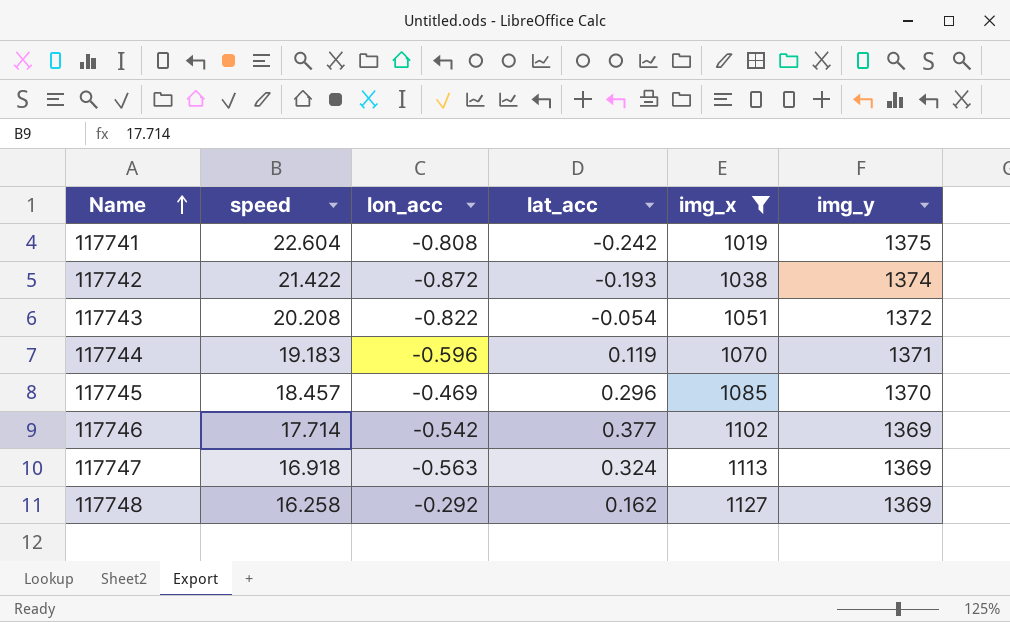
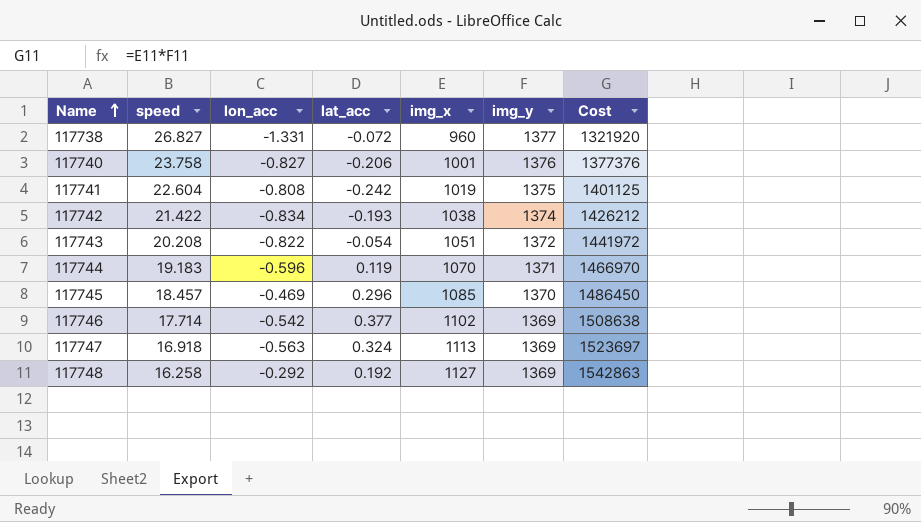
filter: img_x >= 1019 -> none
column Cost | formula: none -> [img_x] * [img_y]
117742 | lon_acc: -0.872 -> -0.834
117748 | lat_acc: 0.162 -> 0.192

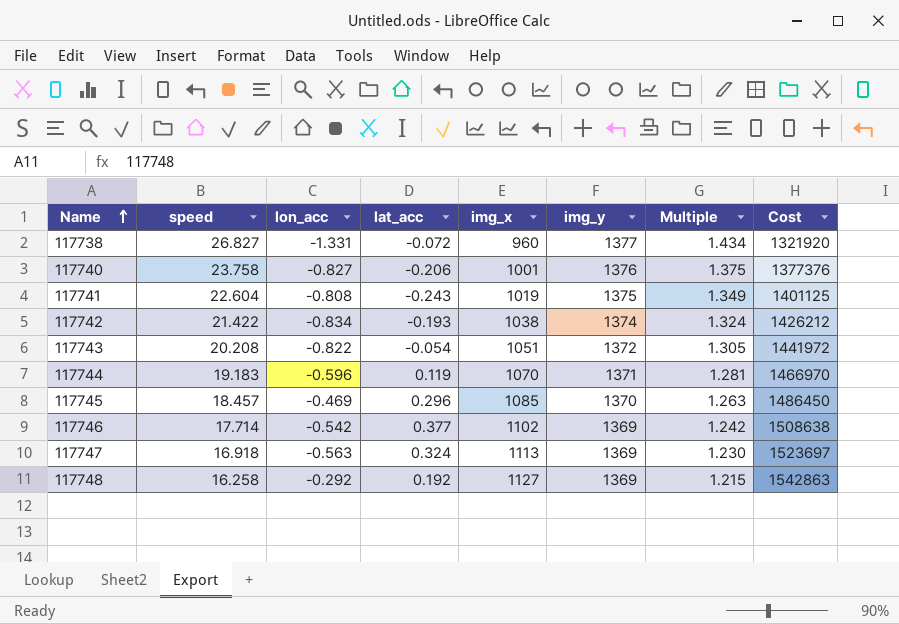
column Multiple | formula: none -> [img_y] / [img_x]
117741 | lat_acc: -0.242 -> -0.243

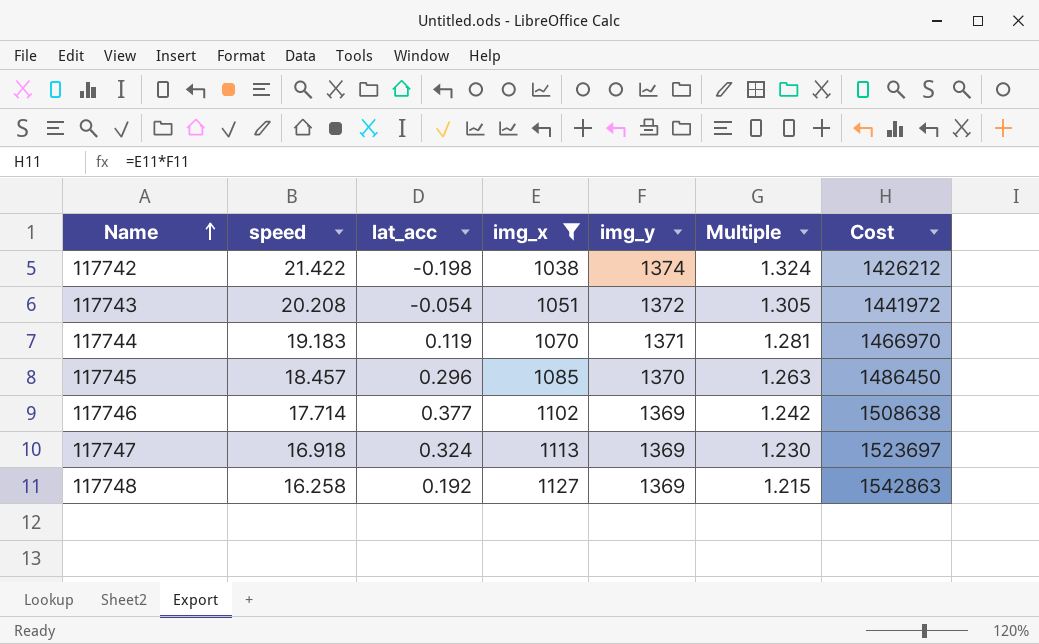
filter: none -> img_x >= 1038
column lon_acc | position: 3 -> none
117742 | lat_acc: -0.193 -> -0.198

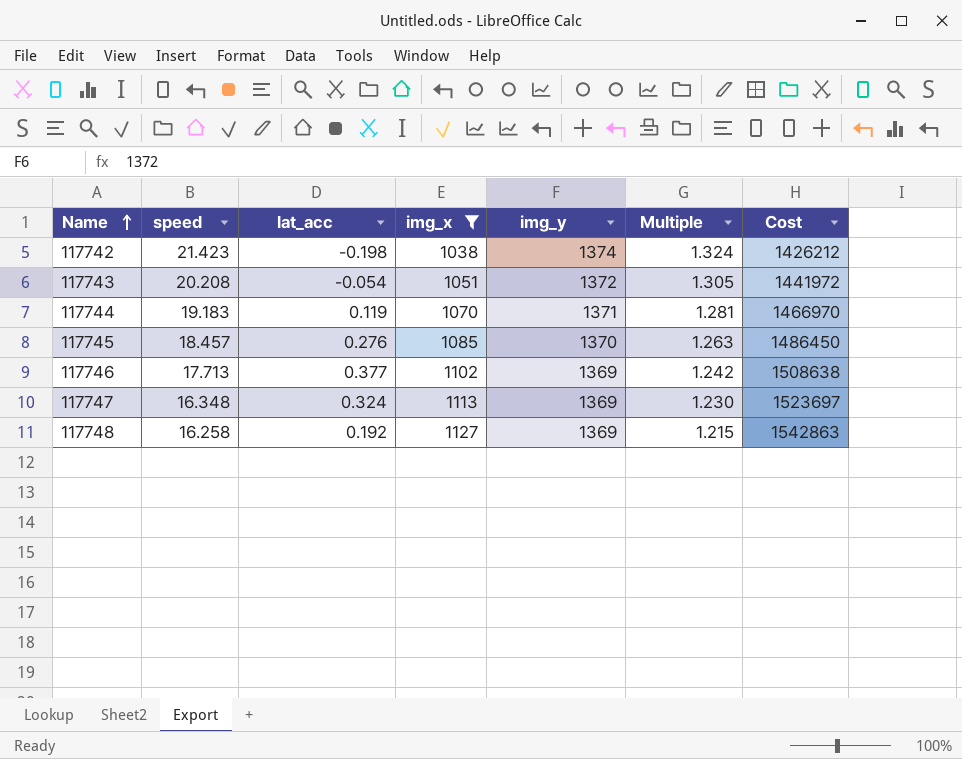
117742 | speed: 21.422 -> 21.423
117745 | lat_acc: 0.296 -> 0.276
117746 | speed: 17.714 -> 17.713
117747 | speed: 16.918 -> 16.348

